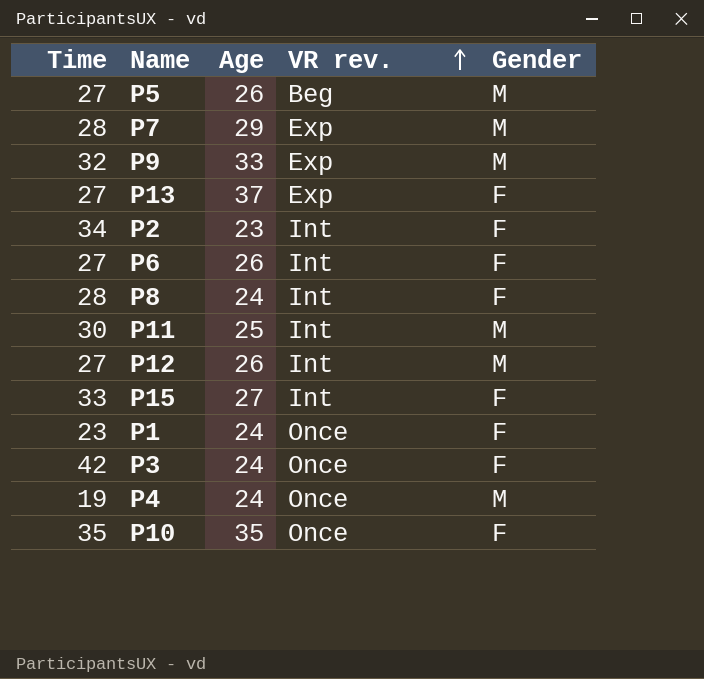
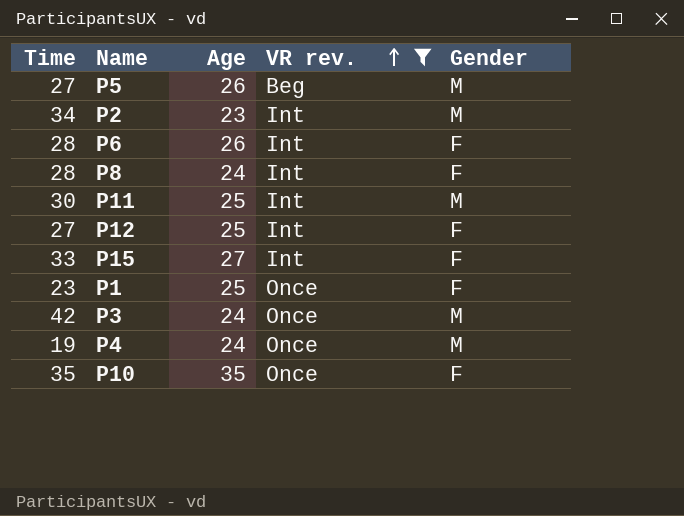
filter: none -> VR rev. != Exp
P2 | Gender: F -> M
P6 | Time: 27 -> 28
P12 | Age: 26 -> 25
P12 | Gender: M -> F
P1 | Age: 24 -> 25
P3 | Gender: F -> M

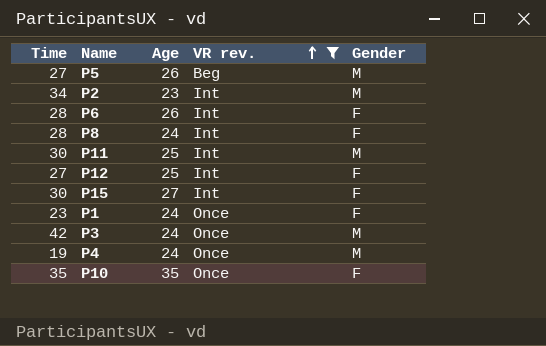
P15 | Time: 33 -> 30
P1 | Age: 25 -> 24

